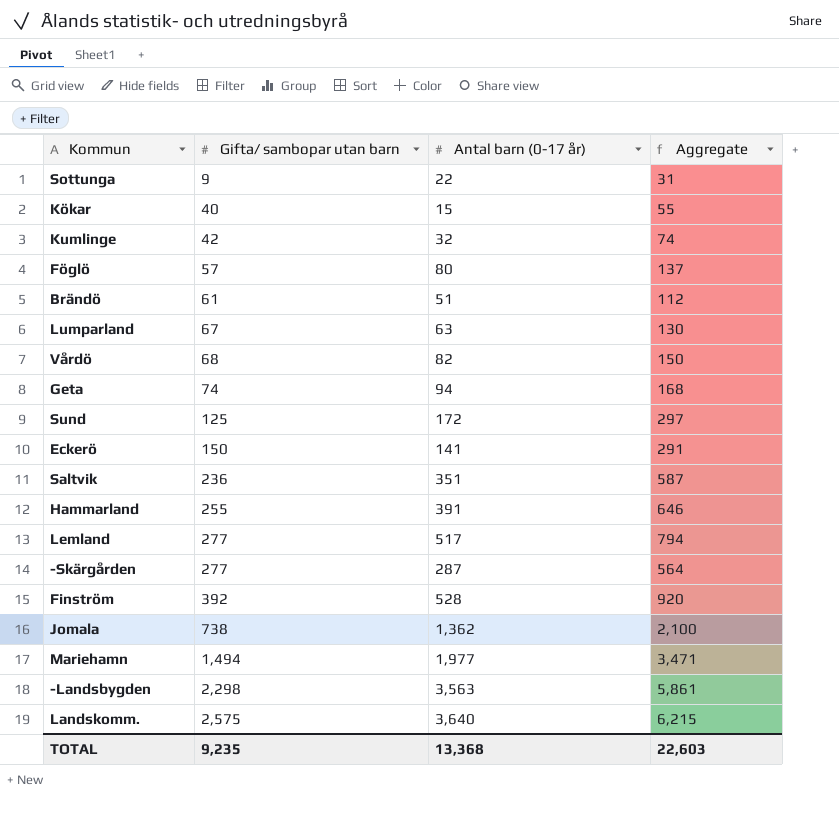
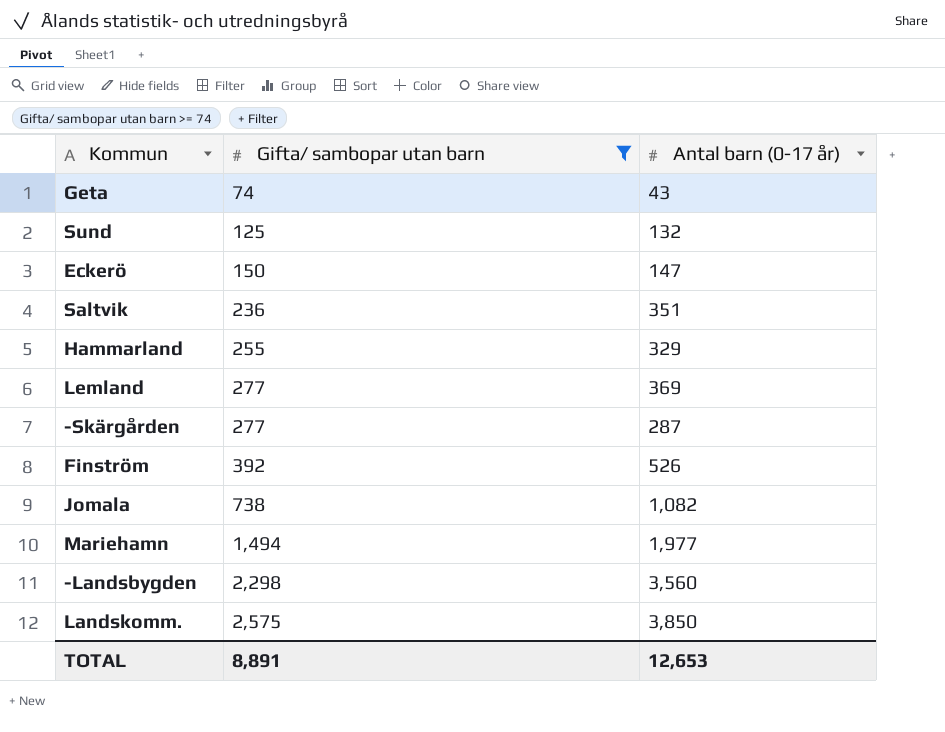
filter: none -> Gifta/ sambopar utan barn >= 74
column Aggregate | formula: [Gifta/ sambopar utan barn] + [Antal barn (0-17 år)] -> none
Geta | Antal barn (0-17 år): 94 -> 43
Sund | Antal barn (0-17 år): 172 -> 132
Eckerö | Antal barn (0-17 år): 141 -> 147
Hammarland | Antal barn (0-17 år): 391 -> 329
Lemland | Antal barn (0-17 år): 517 -> 369
Finström | Antal barn (0-17 år): 528 -> 526
Jomala | Antal barn (0-17 år): 1,362 -> 1,082
-Landsbygden | Antal barn (0-17 år): 3,563 -> 3,560
Landskomm. | Antal barn (0-17 år): 3,640 -> 3,850
TOTAL | Gifta/ sambopar utan barn: 9,235 -> 8,891
TOTAL | Antal barn (0-17 år): 13,368 -> 12,653

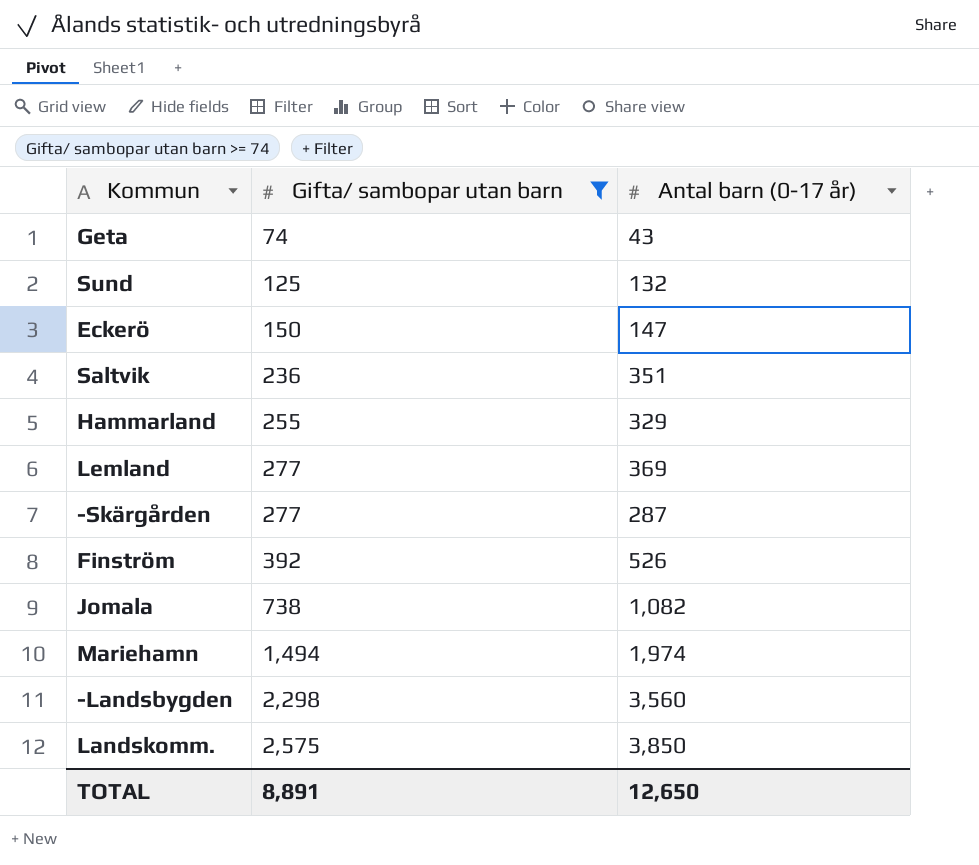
Mariehamn | Antal barn (0-17 år): 1,977 -> 1,974
TOTAL | Antal barn (0-17 år): 12,653 -> 12,650

